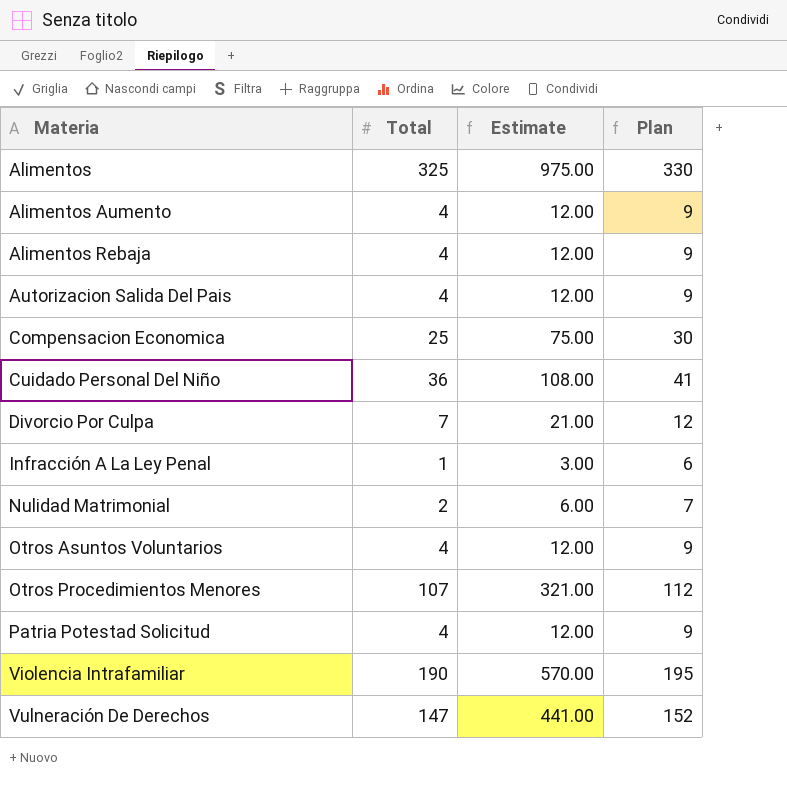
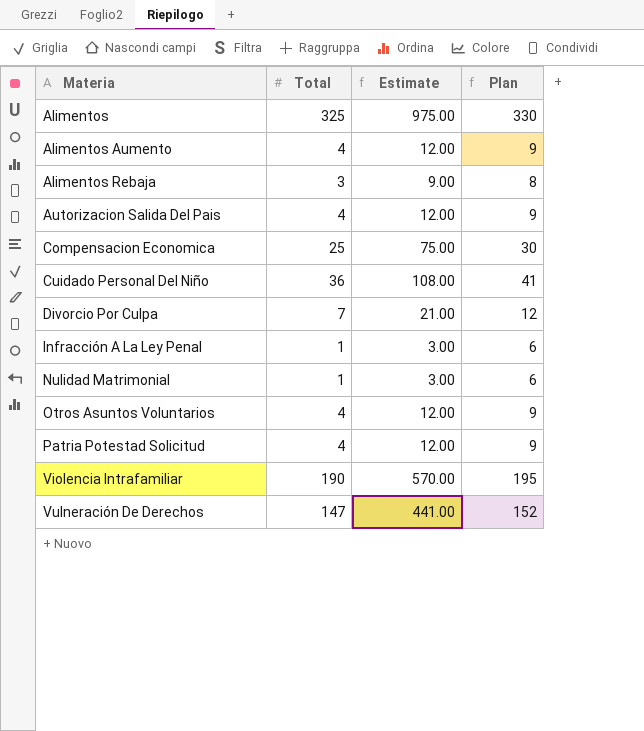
row Otros Procedimientos Menores: 107 | 321.00 | 112 -> none
Alimentos Rebaja | Total: 4 -> 3
Alimentos Rebaja | Estimate: 12.00 -> 9.00
Alimentos Rebaja | Plan: 9 -> 8
Nulidad Matrimonial | Total: 2 -> 1
Nulidad Matrimonial | Estimate: 6.00 -> 3.00
Nulidad Matrimonial | Plan: 7 -> 6

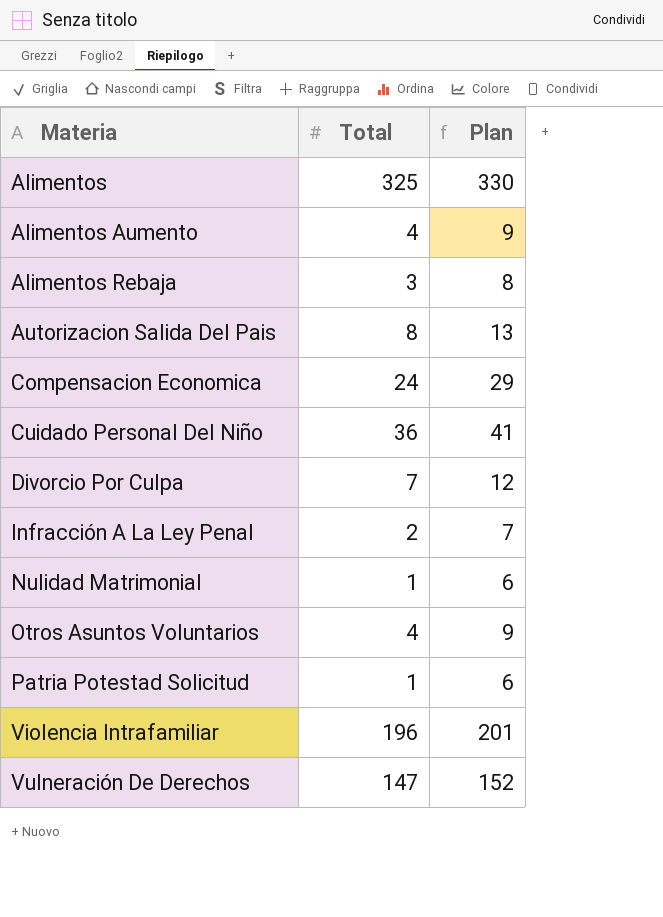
column Estimate | formula: [Total] * 3 -> none
Autorizacion Salida Del Pais | Total: 4 -> 8
Autorizacion Salida Del Pais | Plan: 9 -> 13
Compensacion Economica | Total: 25 -> 24
Compensacion Economica | Plan: 30 -> 29
Infracción A La Ley Penal | Total: 1 -> 2
Infracción A La Ley Penal | Plan: 6 -> 7
Patria Potestad Solicitud | Total: 4 -> 1
Patria Potestad Solicitud | Plan: 9 -> 6
Violencia Intrafamiliar | Total: 190 -> 196
Violencia Intrafamiliar | Plan: 195 -> 201

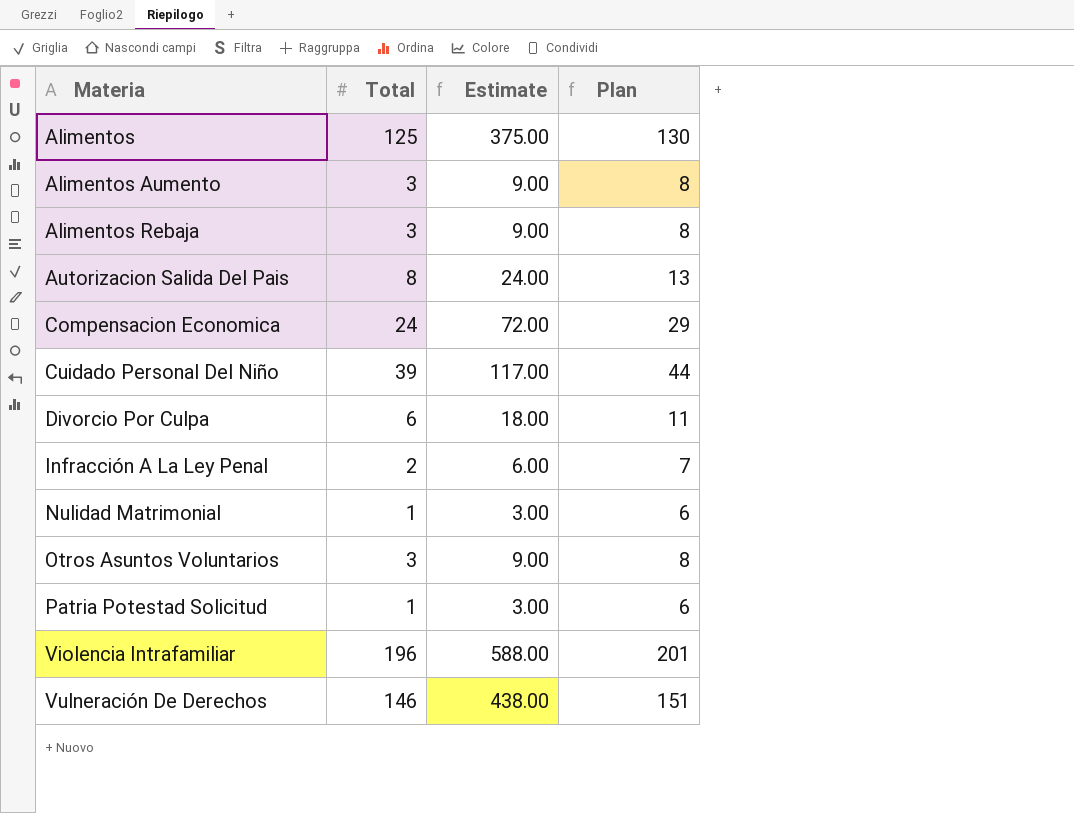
column Estimate | formula: none -> [Total] * 3
Alimentos | Total: 325 -> 125
Alimentos | Plan: 330 -> 130
Alimentos Aumento | Total: 4 -> 3
Alimentos Aumento | Plan: 9 -> 8
Cuidado Personal Del Niño | Total: 36 -> 39
Cuidado Personal Del Niño | Plan: 41 -> 44
Divorcio Por Culpa | Total: 7 -> 6
Divorcio Por Culpa | Plan: 12 -> 11
Otros Asuntos Voluntarios | Total: 4 -> 3
Otros Asuntos Voluntarios | Plan: 9 -> 8
Vulneración De Derechos | Total: 147 -> 146
Vulneración De Derechos | Plan: 152 -> 151

